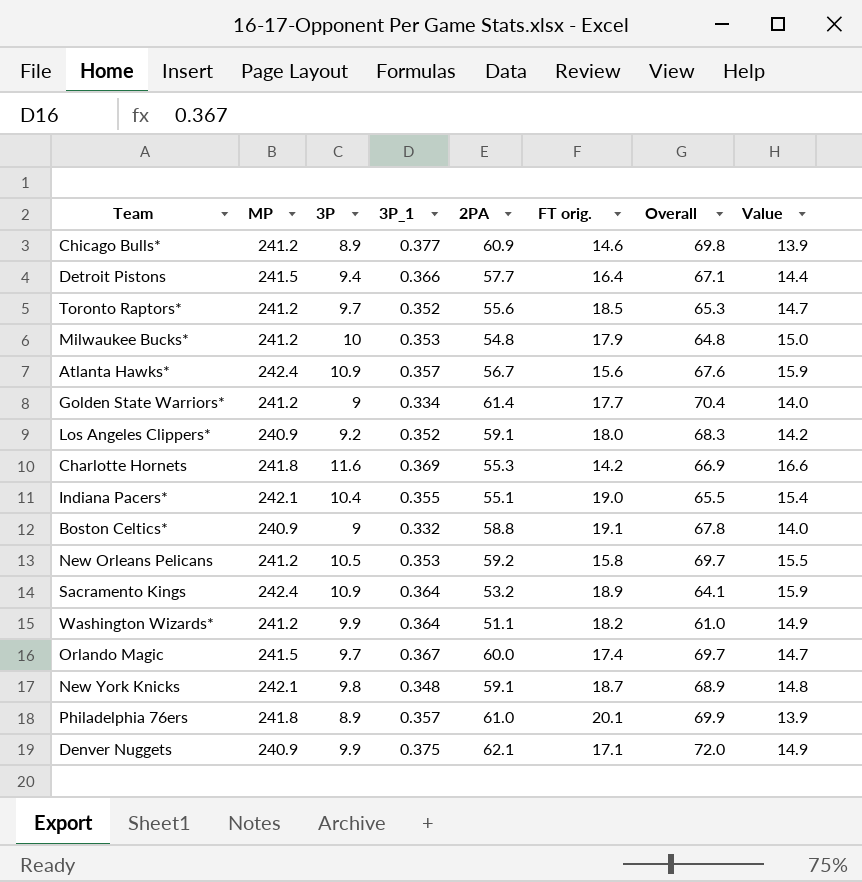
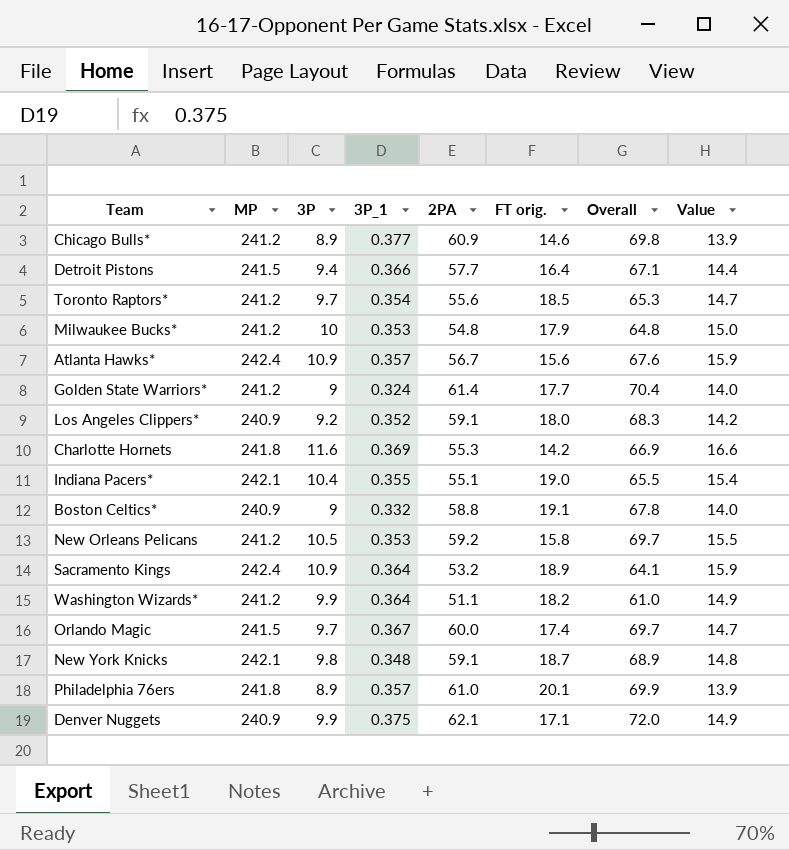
Toronto Raptors* | 3P_1: 0.352 -> 0.354
Golden State Warriors* | 3P_1: 0.334 -> 0.324

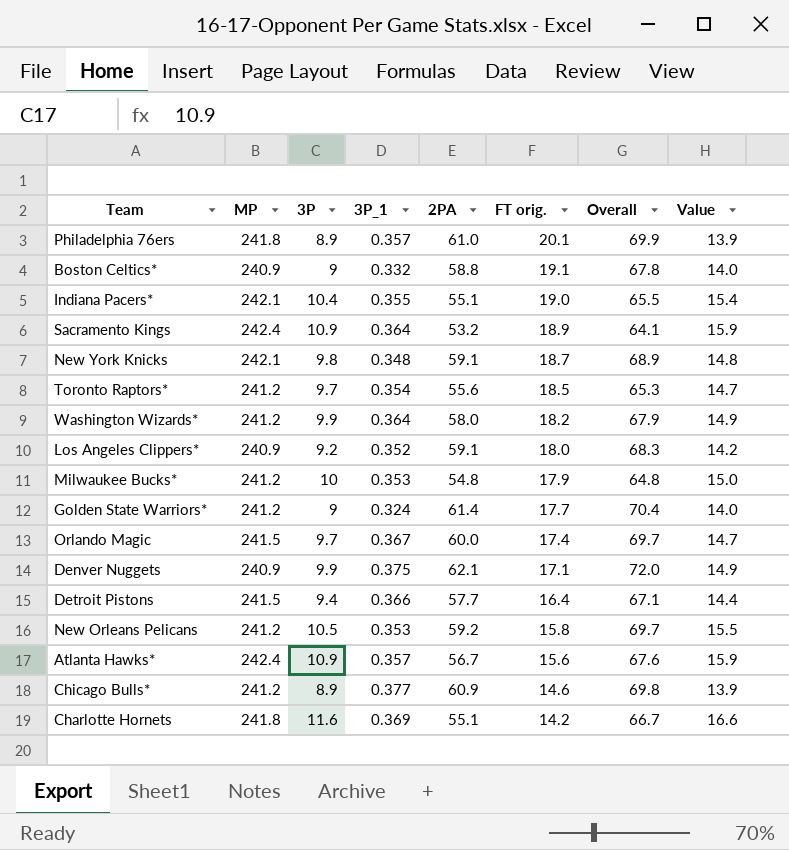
row order: none -> FT orig. descending
Washington Wizards* | 2PA: 51.1 -> 58.0
Washington Wizards* | Overall: 61.0 -> 67.9
Charlotte Hornets | 2PA: 55.3 -> 55.1
Charlotte Hornets | Overall: 66.9 -> 66.7

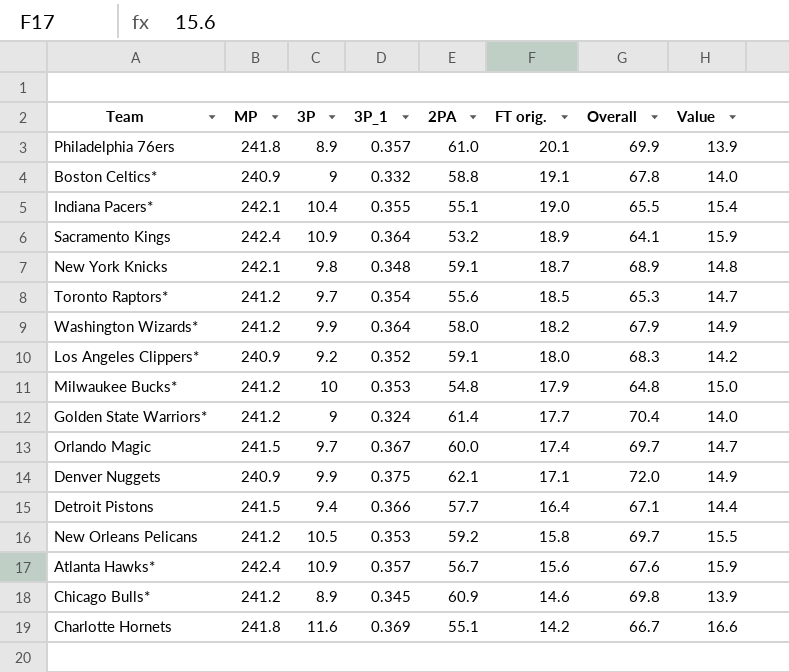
Chicago Bulls* | 3P_1: 0.377 -> 0.345

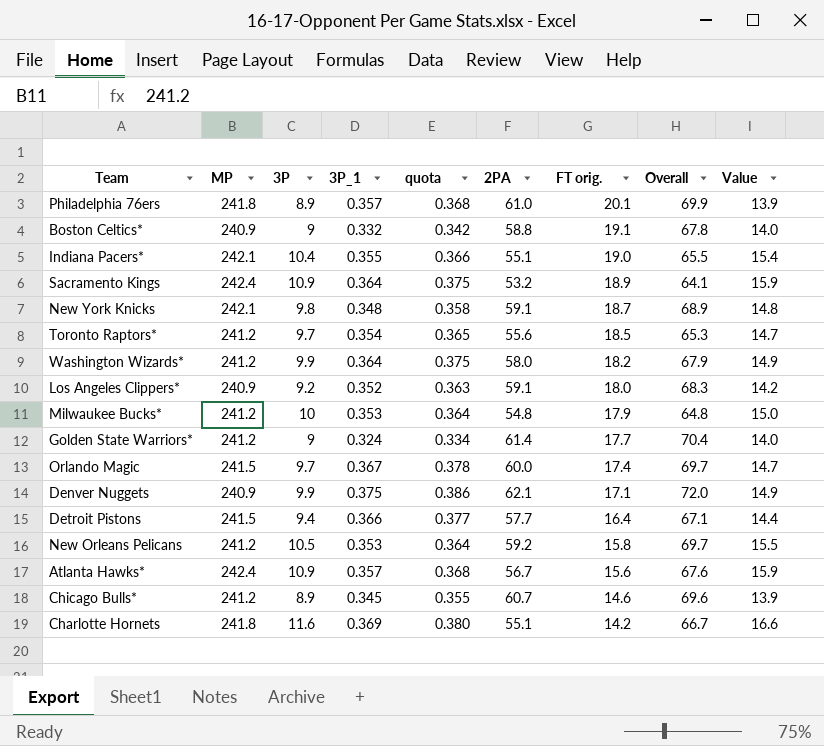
column quota | formula: none -> [3P_1] * 1.03
Chicago Bulls* | 2PA: 60.9 -> 60.7
Chicago Bulls* | Overall: 69.8 -> 69.6

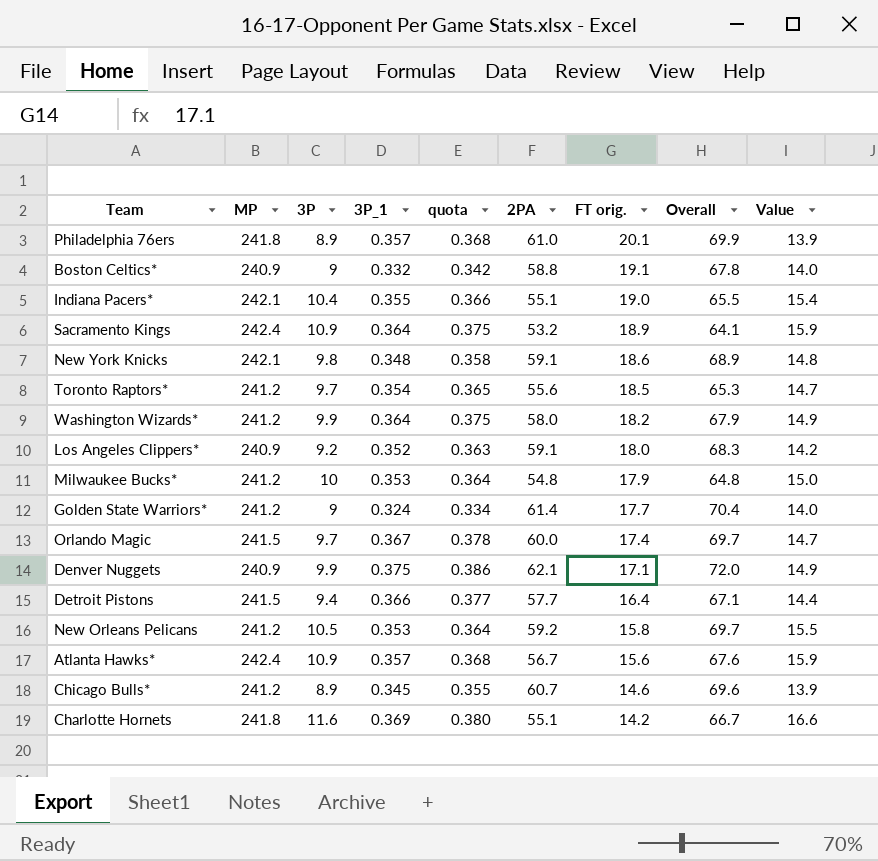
New York Knicks | FT orig.: 18.7 -> 18.6

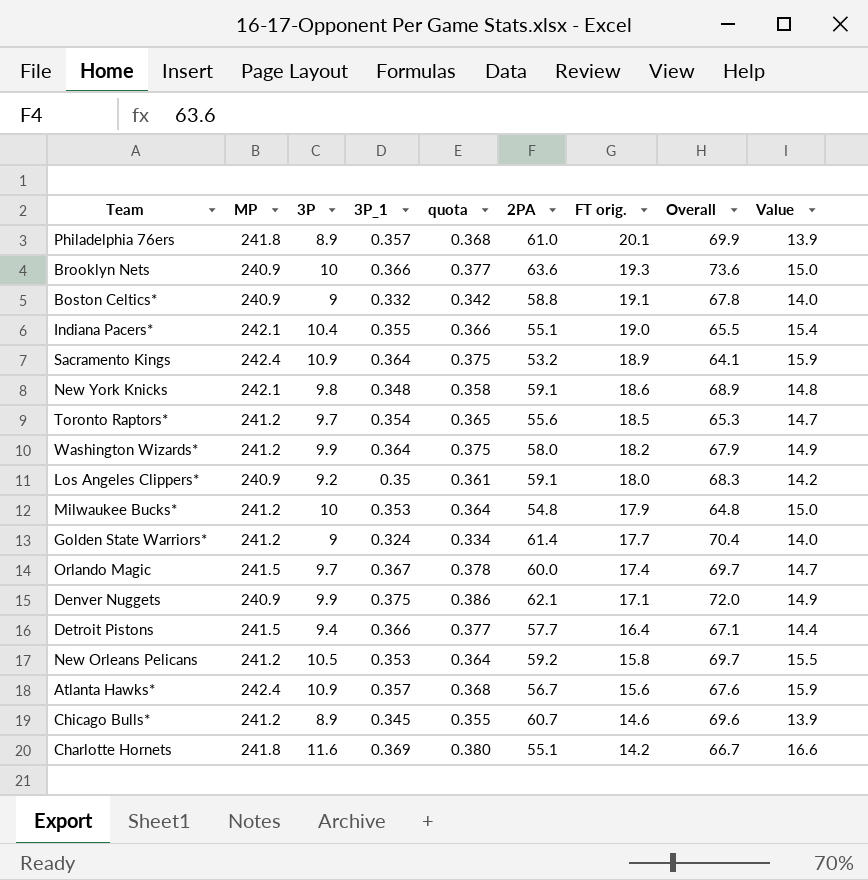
row Brooklyn Nets: none -> 240.9 | 10 | 0.366 | 0.377 | 63.6 | 19.3 | 73.6 | 15.0
Los Angeles Clippers* | 3P_1: 0.352 -> 0.35
Los Angeles Clippers* | quota: 0.363 -> 0.361

